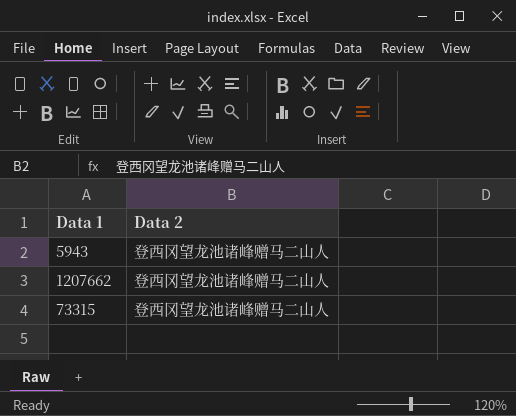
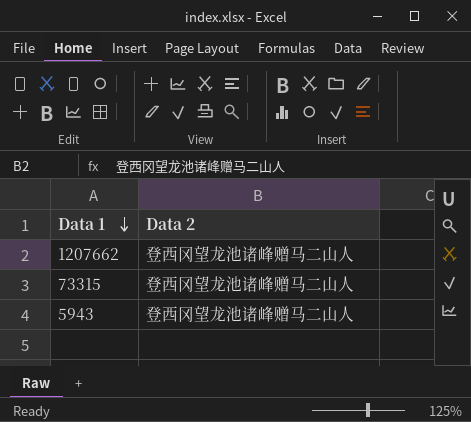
row order: none -> Data 1 descending

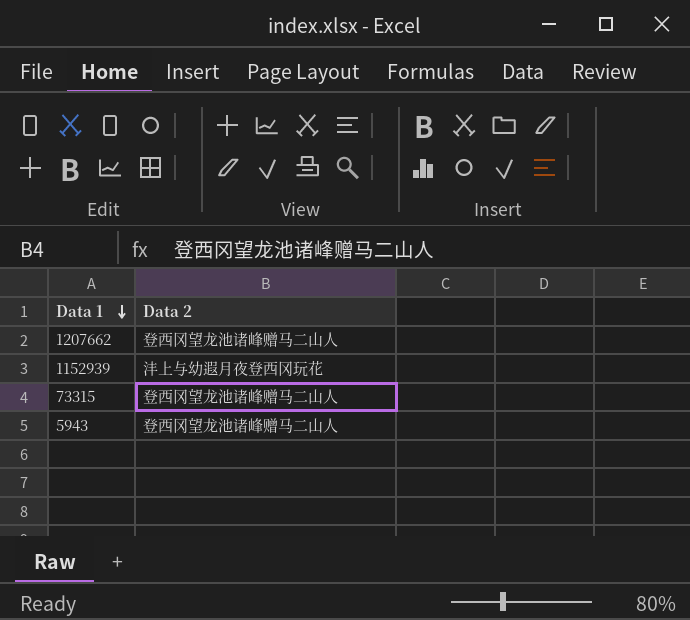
row 1152939: none -> 沣上与幼遐月夜登西冈玩花

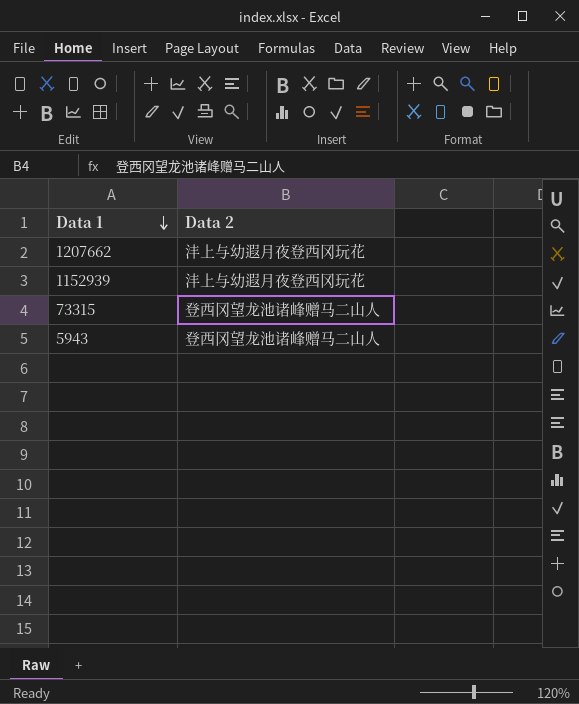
1207662 | Data 2: 登西冈望龙池诸峰赠马二山人 -> 沣上与幼遐月夜登西冈玩花

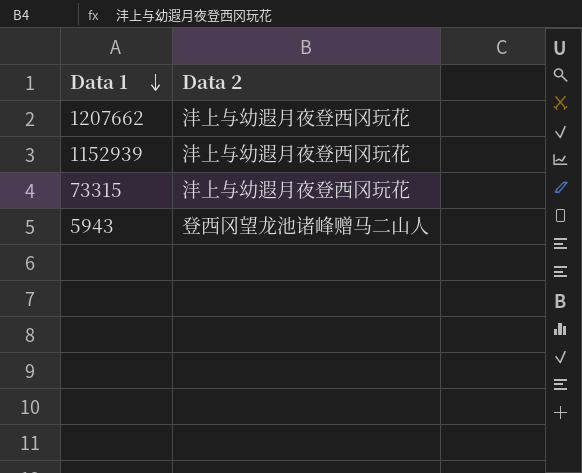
73315 | Data 2: 登西冈望龙池诸峰赠马二山人 -> 沣上与幼遐月夜登西冈玩花

